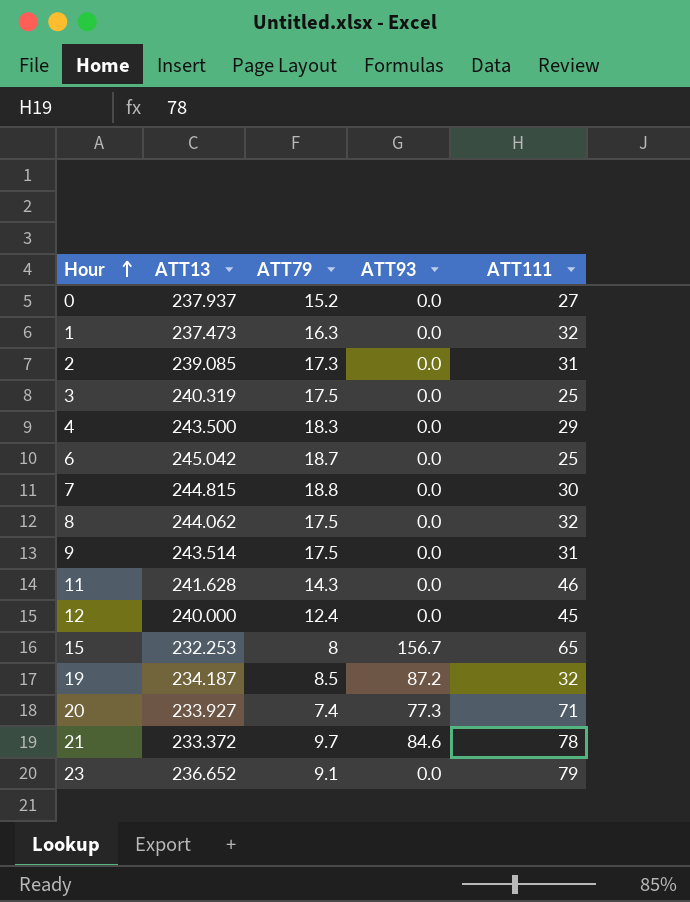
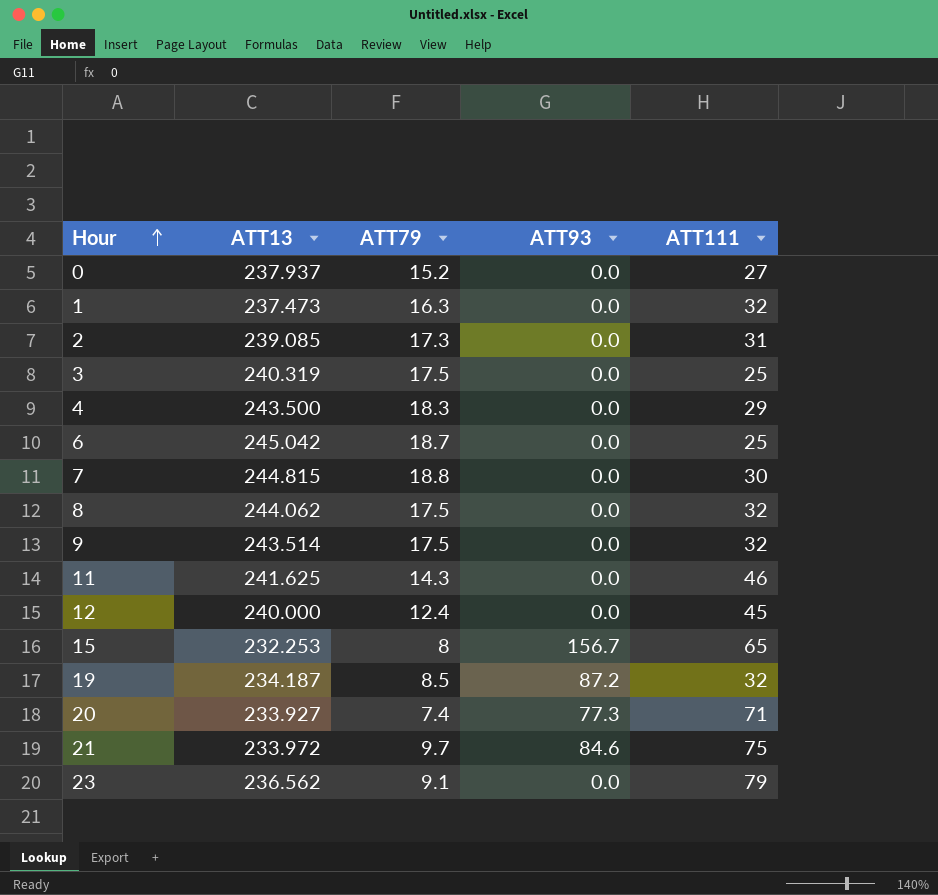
9 | ATT111: 31 -> 32
11 | ATT13: 241.628 -> 241.625
21 | ATT13: 233.372 -> 233.972
21 | ATT111: 78 -> 75
23 | ATT13: 236.652 -> 236.562

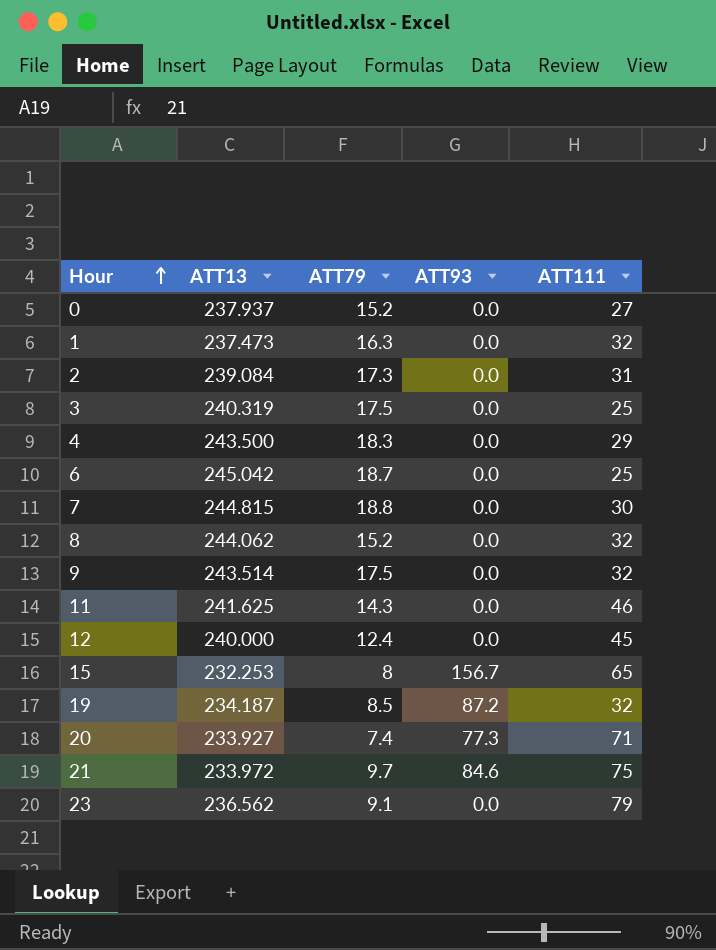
2 | ATT13: 239.085 -> 239.084
8 | ATT79: 17.5 -> 15.2

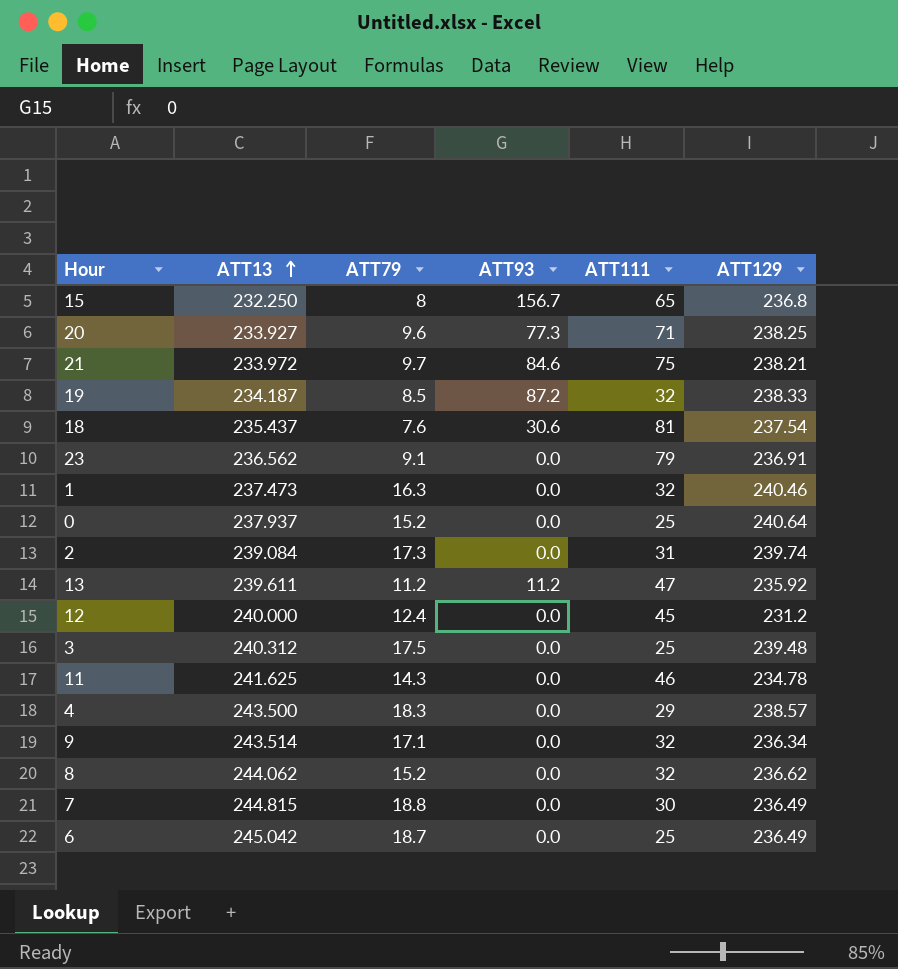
row order: Hour ascending -> ATT13 ascending
column ATT129 | position: none -> 6
15 | ATT13: 232.253 -> 232.250
20 | ATT79: 7.4 -> 9.6
row 18: none -> 235.437 | 7.6 | 30.6 | 81 | 237.54
0 | ATT111: 27 -> 25
row 13: none -> 239.611 | 11.2 | 11.2 | 47 | 235.92
3 | ATT13: 240.319 -> 240.312
9 | ATT79: 17.5 -> 17.1

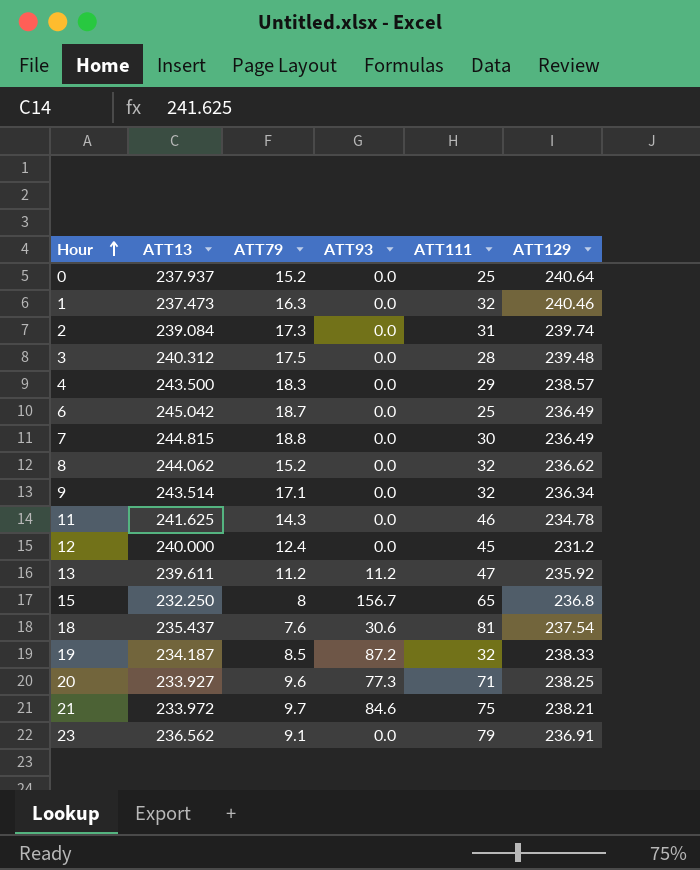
row order: ATT13 ascending -> Hour ascending
3 | ATT111: 25 -> 28

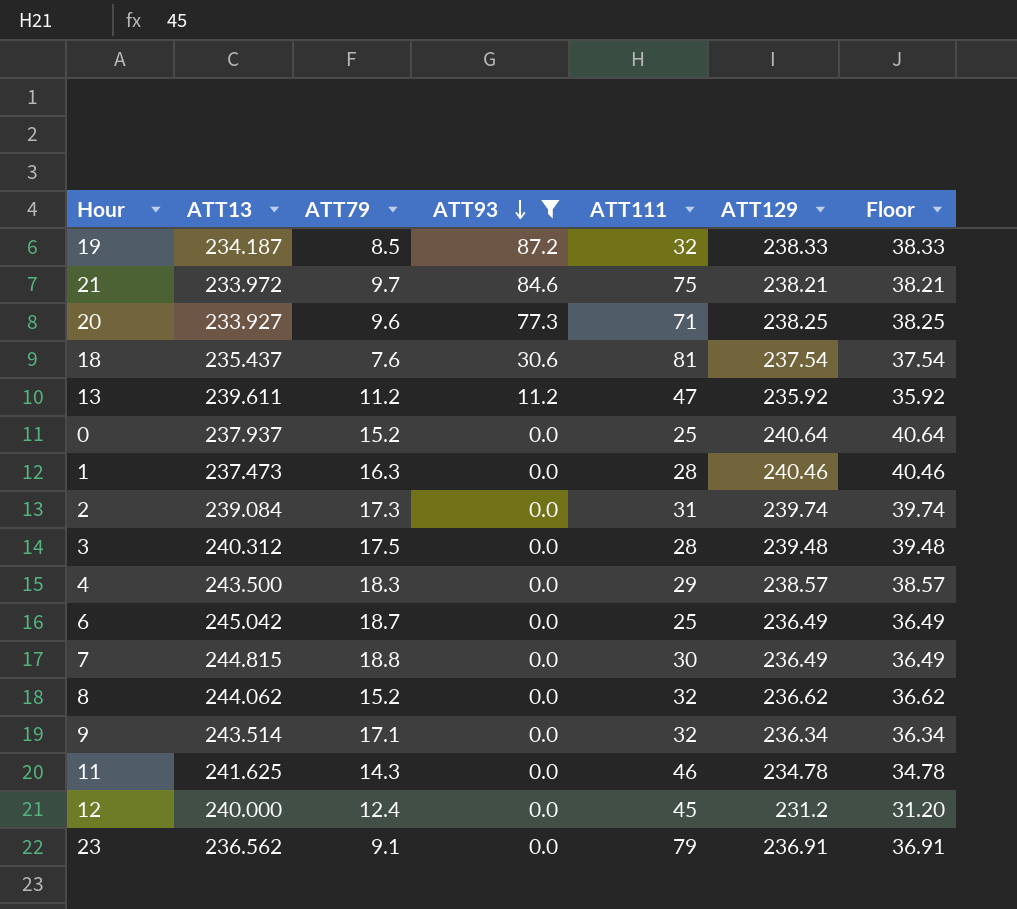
filter: none -> ATT93 != 156.7
row order: Hour ascending -> ATT93 descending
column Floor | formula: none -> [ATT129] - 200
1 | ATT111: 32 -> 28

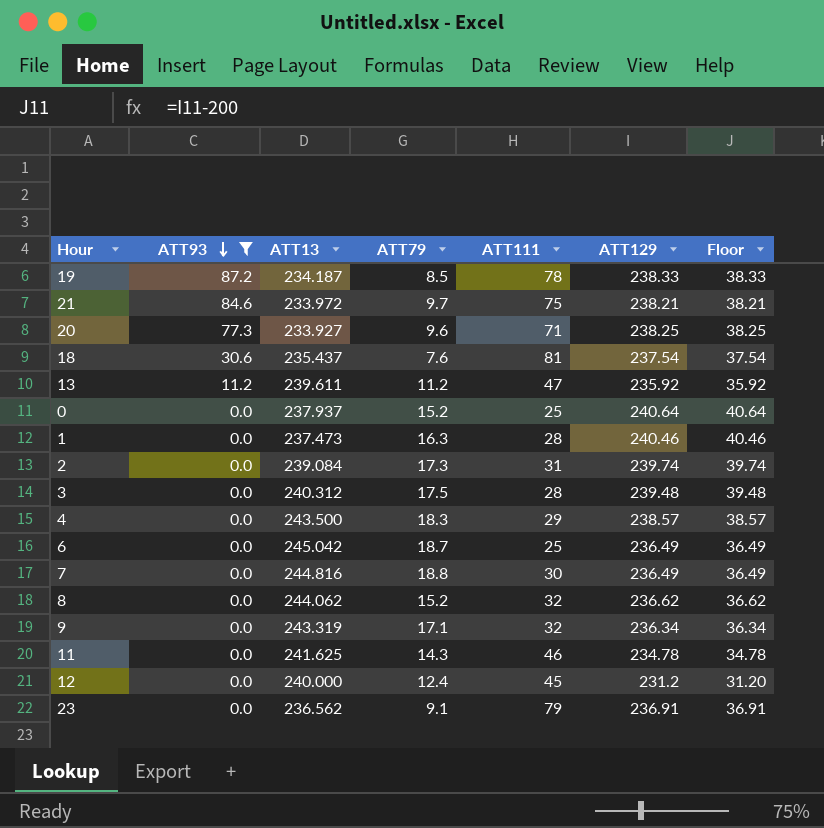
column ATT93 | position: 4 -> 2
19 | ATT111: 32 -> 78
7 | ATT13: 244.815 -> 244.816
9 | ATT13: 243.514 -> 243.319

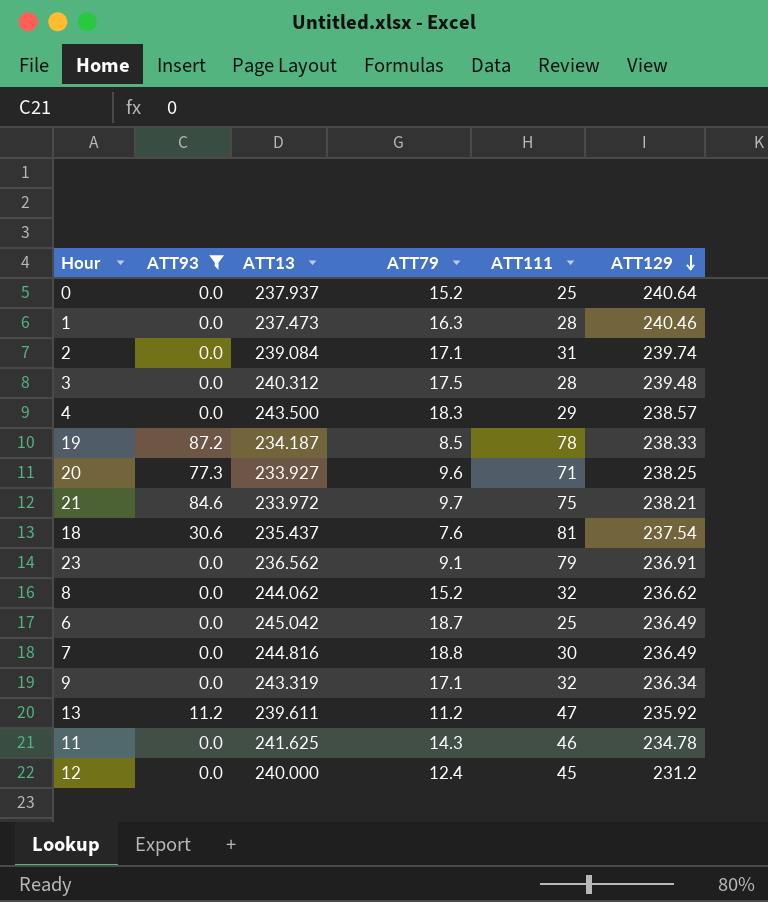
row order: ATT93 descending -> ATT129 descending
column Floor | formula: [ATT129] - 200 -> none
2 | ATT79: 17.3 -> 17.1

